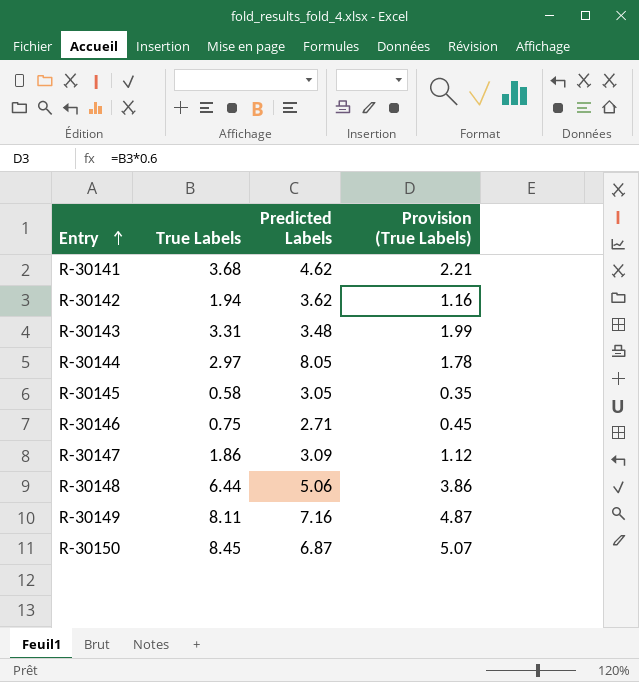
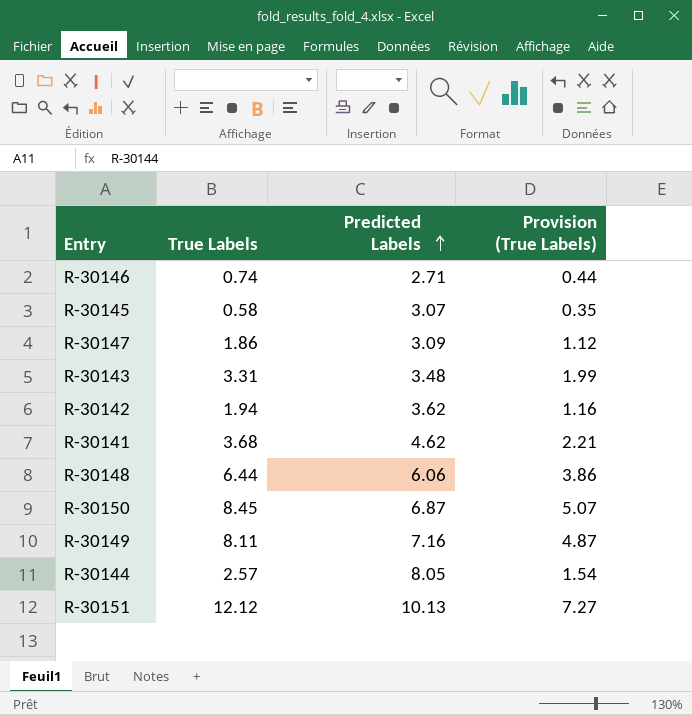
row order: Entry ascending -> Predicted Labels ascending
R-30146 | True Labels: 0.75 -> 0.74
R-30146 | Provision (True Labels): 0.45 -> 0.44
R-30145 | Predicted Labels: 3.05 -> 3.07
R-30148 | Predicted Labels: 5.06 -> 6.06
R-30144 | True Labels: 2.97 -> 2.57
R-30144 | Provision (True Labels): 1.78 -> 1.54
row R-30151: none -> 12.12 | 10.13 | 7.27

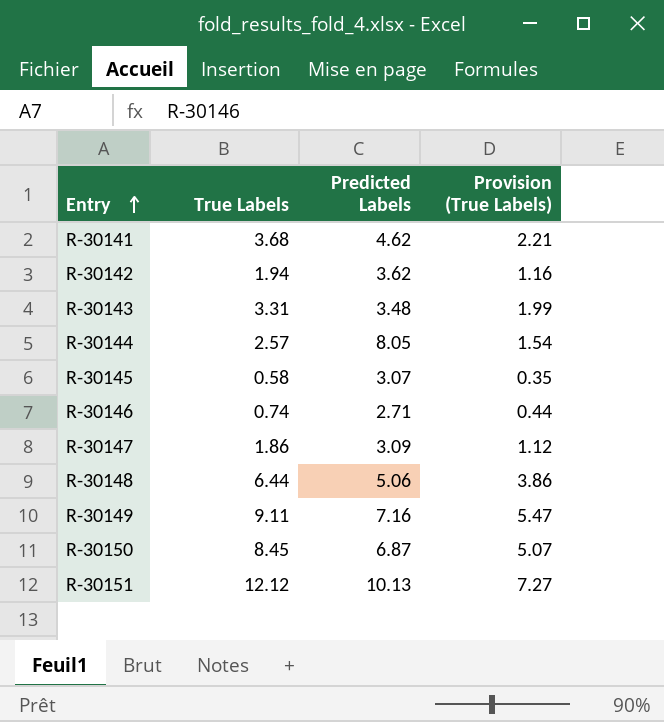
row order: Predicted Labels ascending -> Entry ascending
R-30148 | Predicted Labels: 6.06 -> 5.06
R-30149 | True Labels: 8.11 -> 9.11
R-30149 | Provision (True Labels): 4.87 -> 5.47

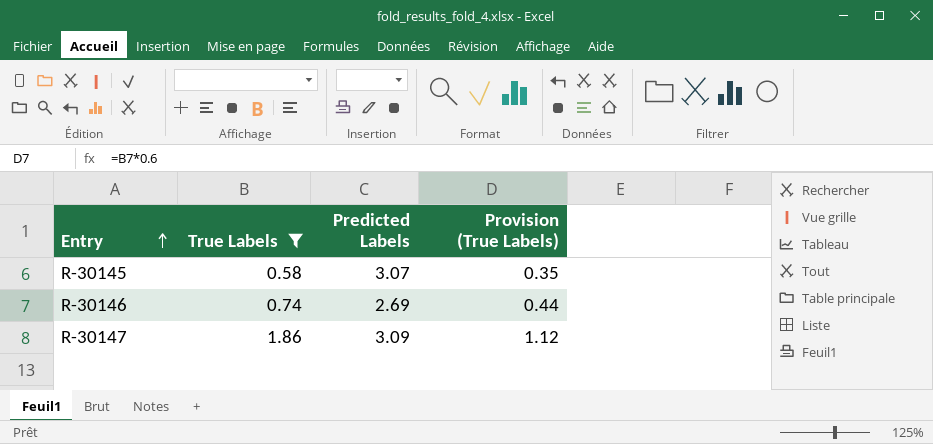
filter: none -> True Labels <= 1.86
R-30146 | Predicted Labels: 2.71 -> 2.69

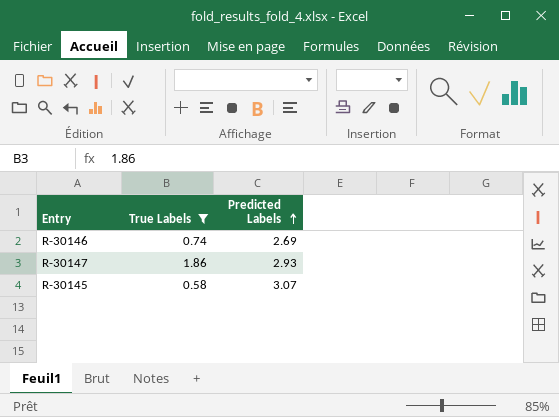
row order: Entry ascending -> Predicted Labels ascending
column Provision (True Labels) | formula: [True Labels] * 0.6 -> none
R-30147 | Predicted Labels: 3.09 -> 2.93

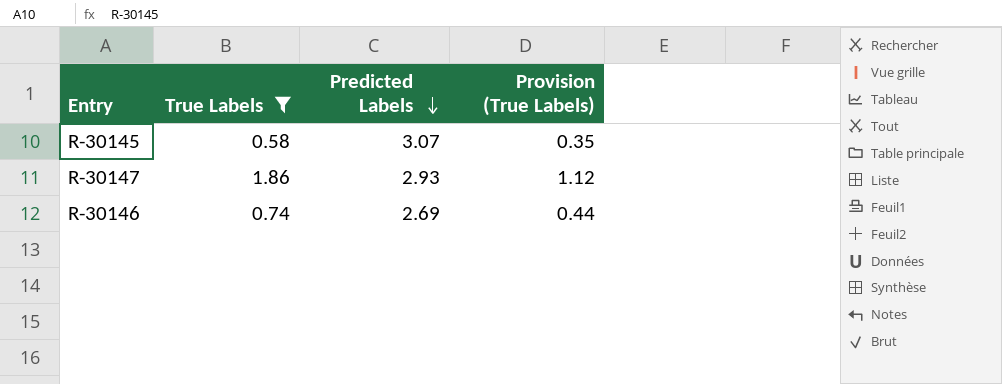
row order: Predicted Labels ascending -> Predicted Labels descending
column Provision (True Labels) | formula: none -> [True Labels] * 0.6

